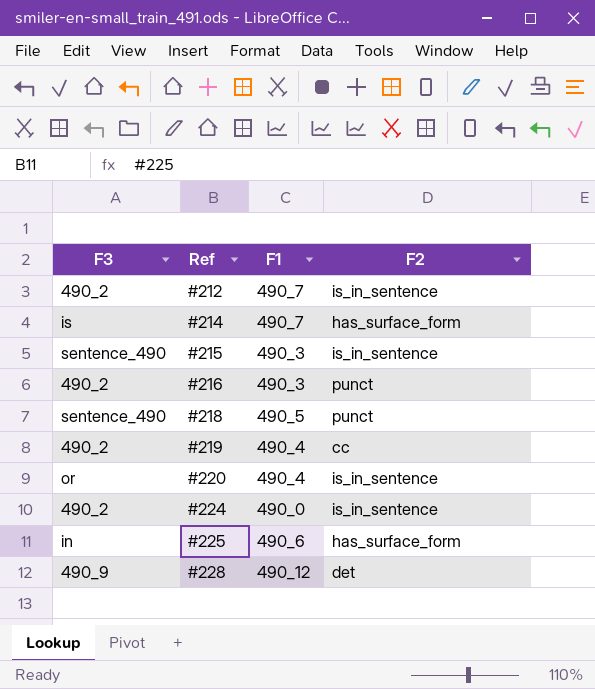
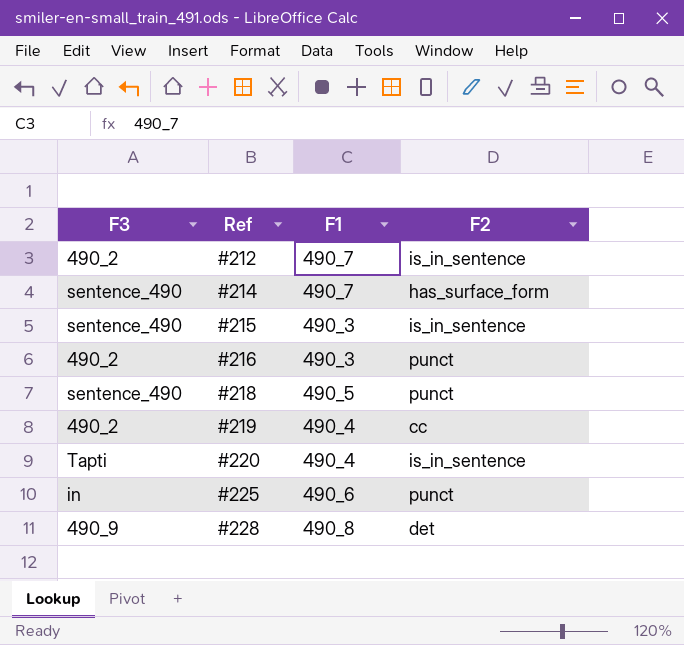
row #224: 490_2 | 490_0 | is_in_sentence -> none
#214 | F3: is -> sentence_490
#220 | F3: or -> Tapti
#225 | F2: has_surface_form -> punct
#228 | F1: 490_12 -> 490_8

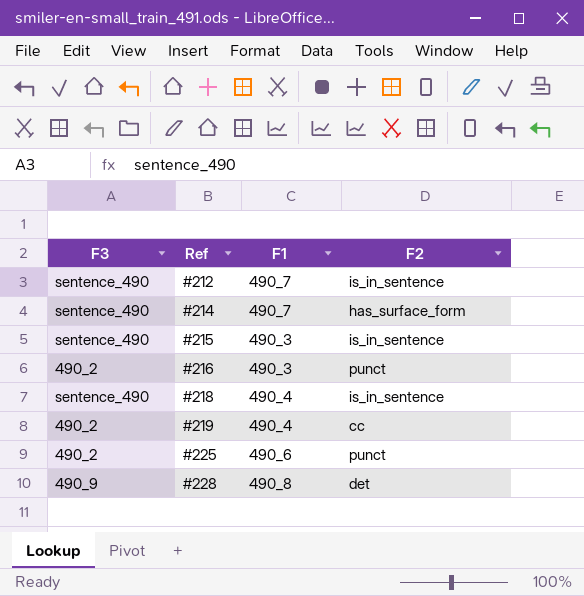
row #220: Tapti | 490_4 | is_in_sentence -> none
#212 | F3: 490_2 -> sentence_490
#218 | F1: 490_5 -> 490_4
#218 | F2: punct -> is_in_sentence
#225 | F3: in -> 490_2

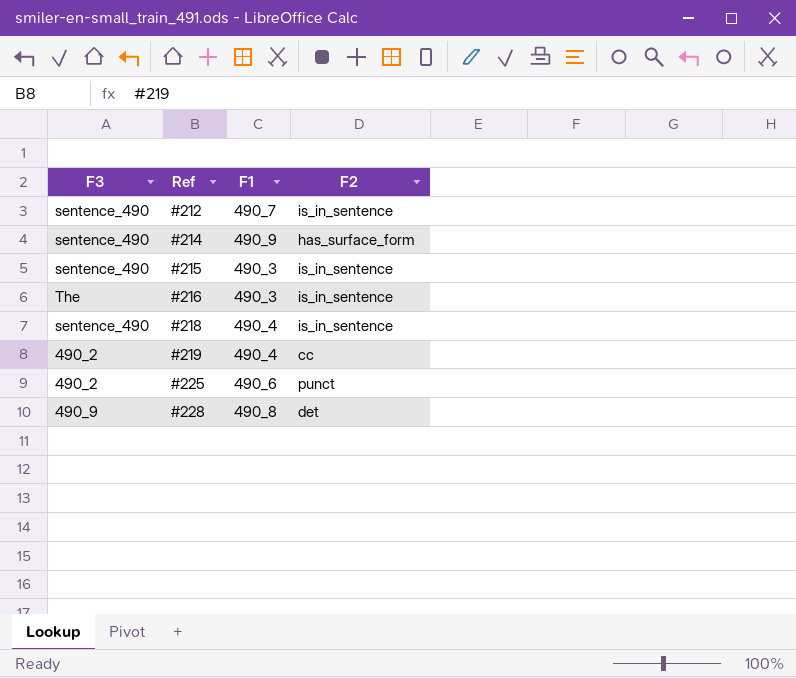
#214 | F1: 490_7 -> 490_9
#216 | F3: 490_2 -> The
#216 | F2: punct -> is_in_sentence

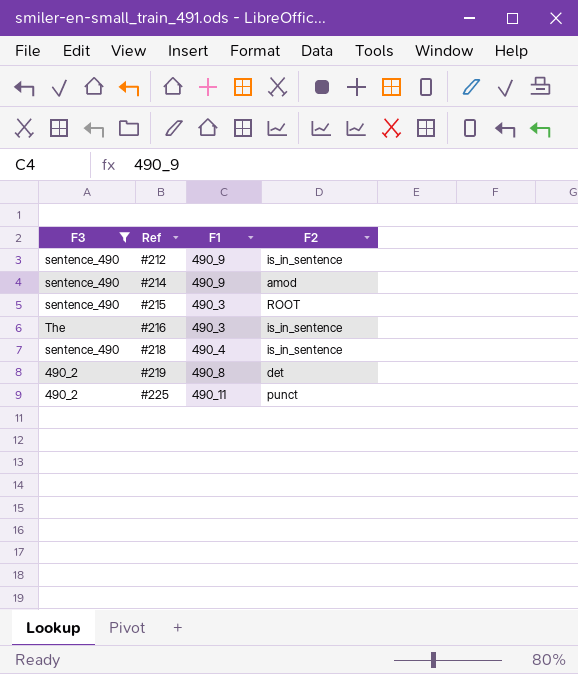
filter: none -> F3 != 490_9
#212 | F1: 490_7 -> 490_9
#214 | F2: has_surface_form -> amod
#215 | F2: is_in_sentence -> ROOT
#219 | F1: 490_4 -> 490_8
#219 | F2: cc -> det
#225 | F1: 490_6 -> 490_11

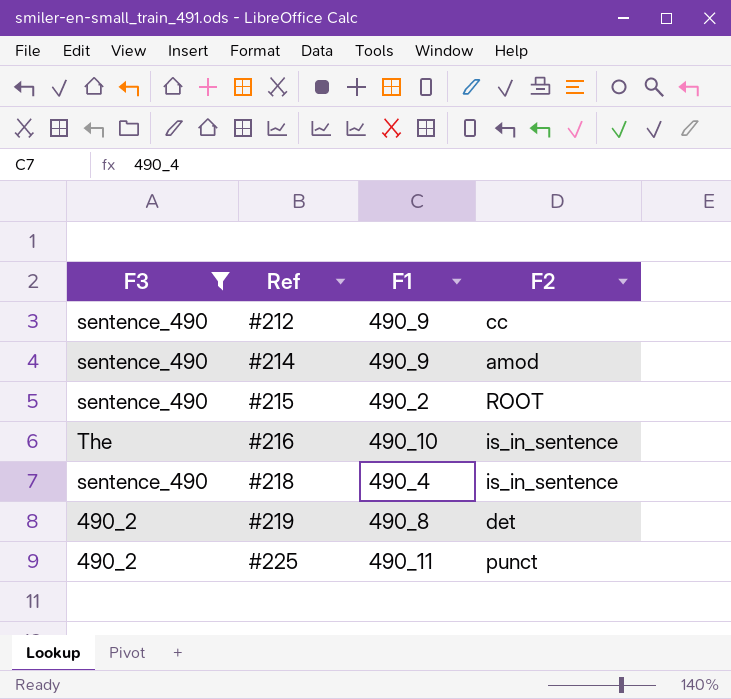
#212 | F2: is_in_sentence -> cc
#215 | F1: 490_3 -> 490_2
#216 | F1: 490_3 -> 490_10

